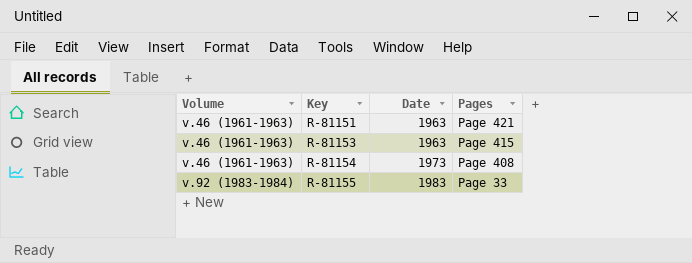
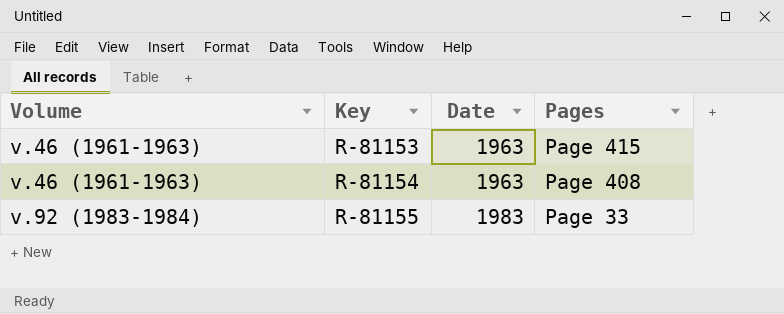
row R-81151: v.46 (1961-1963) | 1963 | Page 421 -> none
R-81154 | Date: 1973 -> 1963

